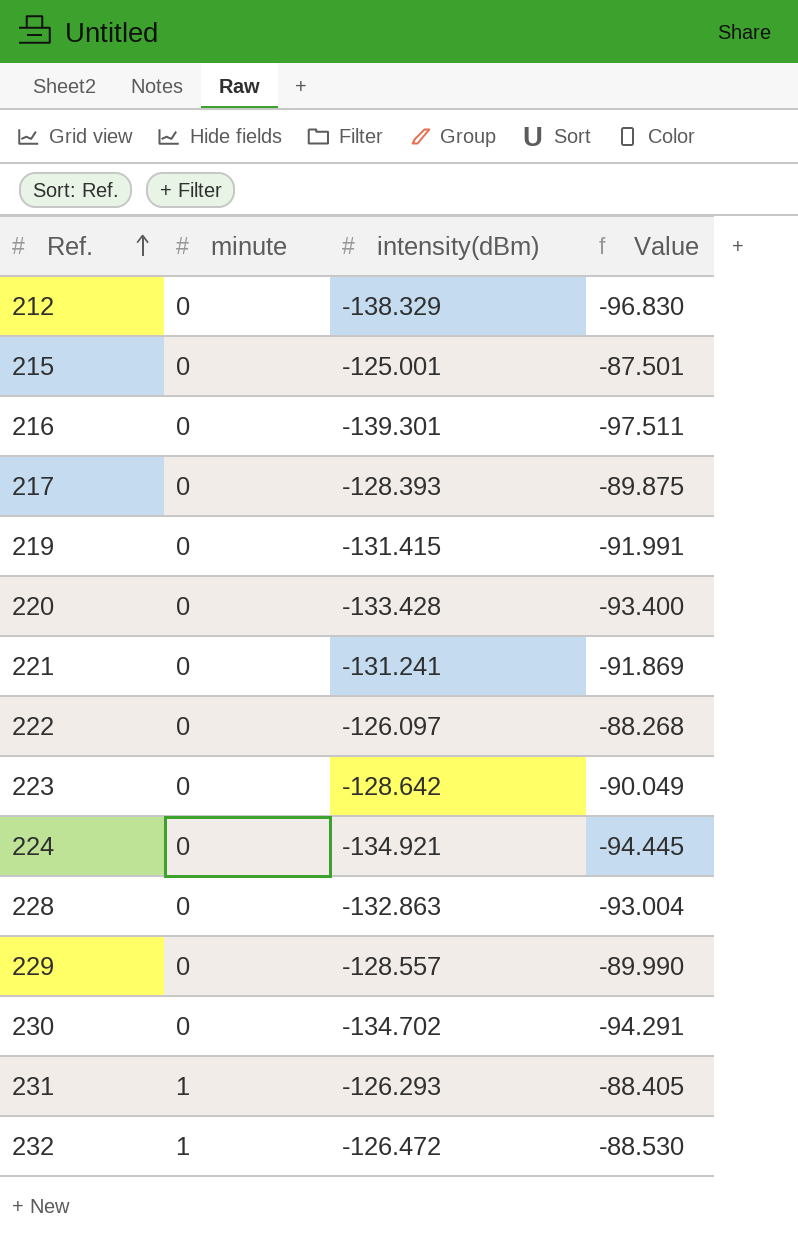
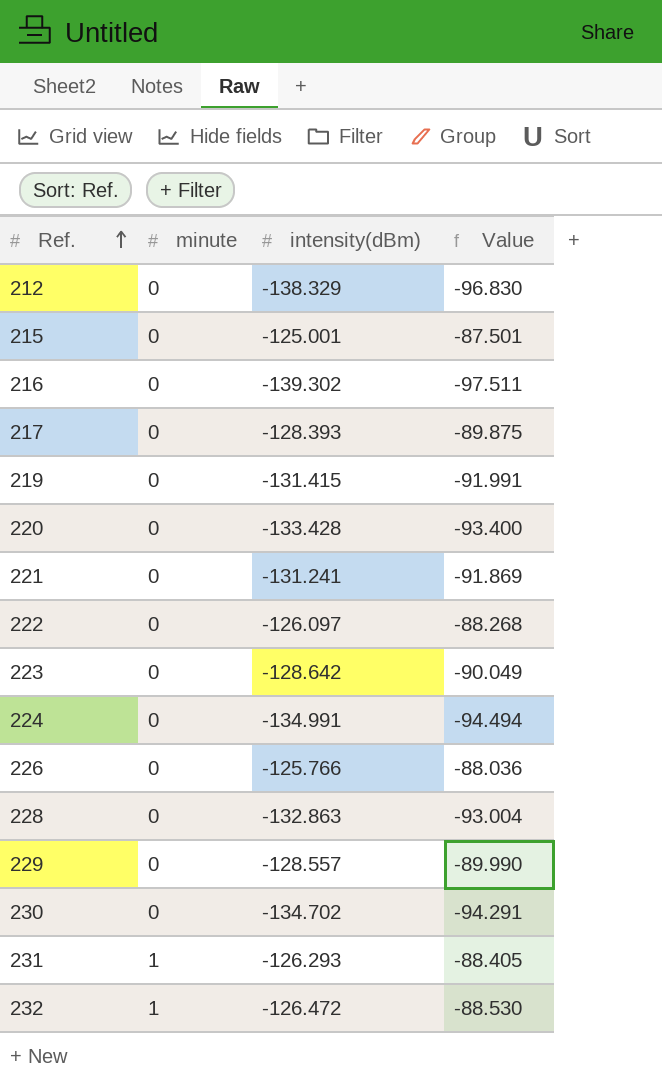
216 | intensity(dBm): -139.301 -> -139.302
224 | intensity(dBm): -134.921 -> -134.991
224 | Value: -94.445 -> -94.494
row 226: none -> 0 | -125.766 | -88.036

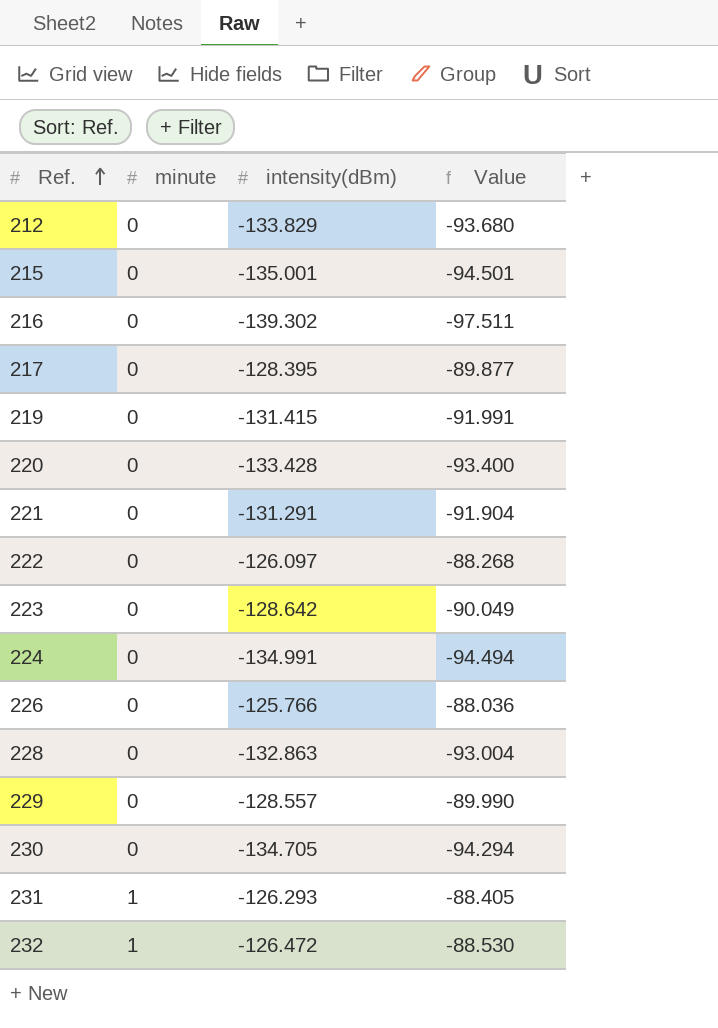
212 | intensity(dBm): -138.329 -> -133.829
212 | Value: -96.830 -> -93.680
215 | intensity(dBm): -125.001 -> -135.001
215 | Value: -87.501 -> -94.501
217 | intensity(dBm): -128.393 -> -128.395
217 | Value: -89.875 -> -89.877
221 | intensity(dBm): -131.241 -> -131.291
221 | Value: -91.869 -> -91.904
230 | intensity(dBm): -134.702 -> -134.705
230 | Value: -94.291 -> -94.294

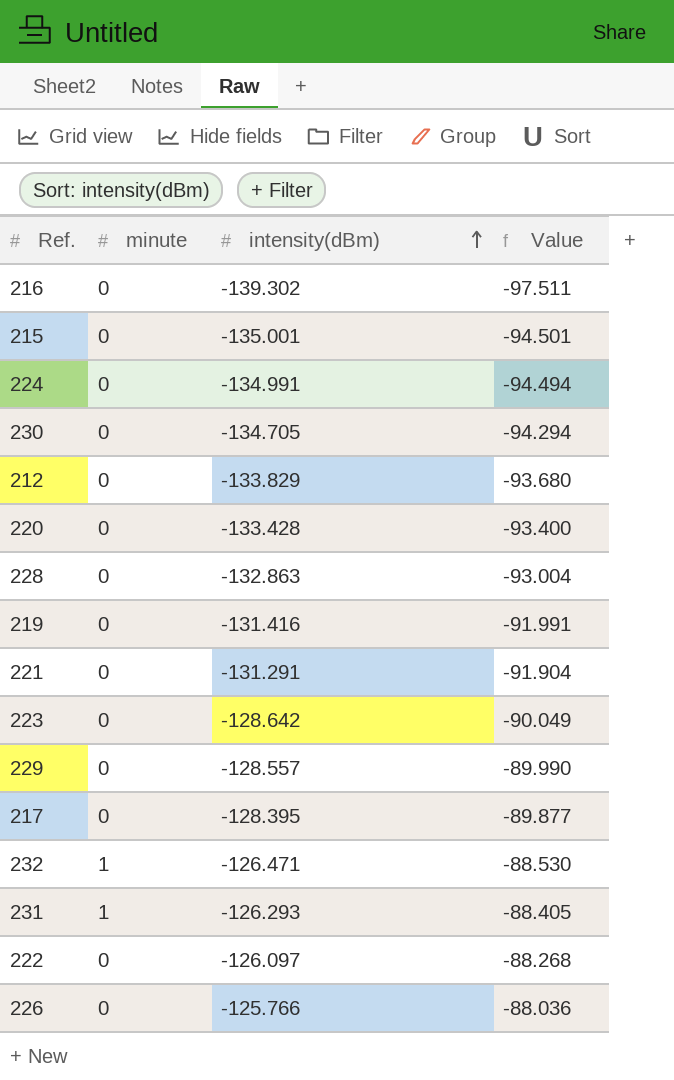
row order: Ref. ascending -> intensity(dBm) ascending
219 | intensity(dBm): -131.415 -> -131.416
232 | intensity(dBm): -126.472 -> -126.471

